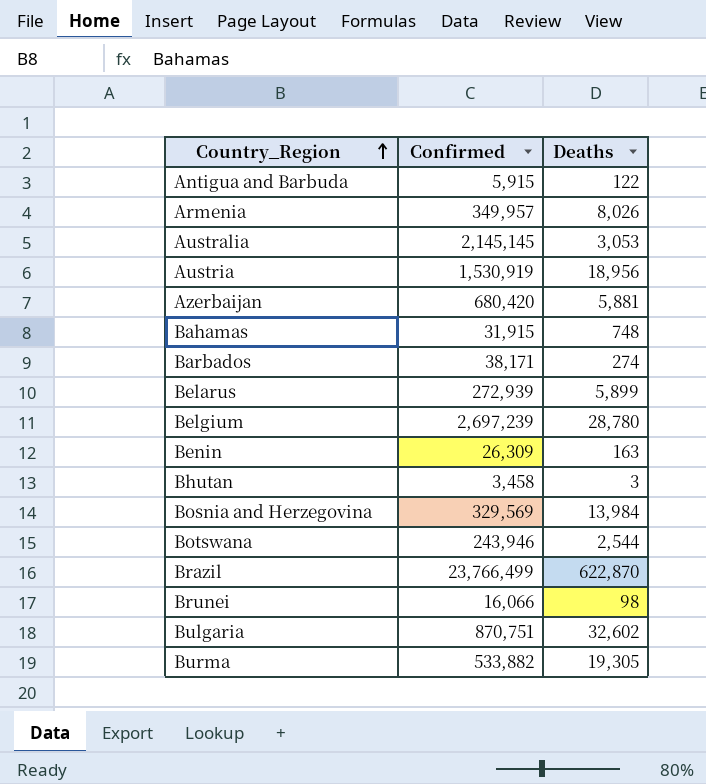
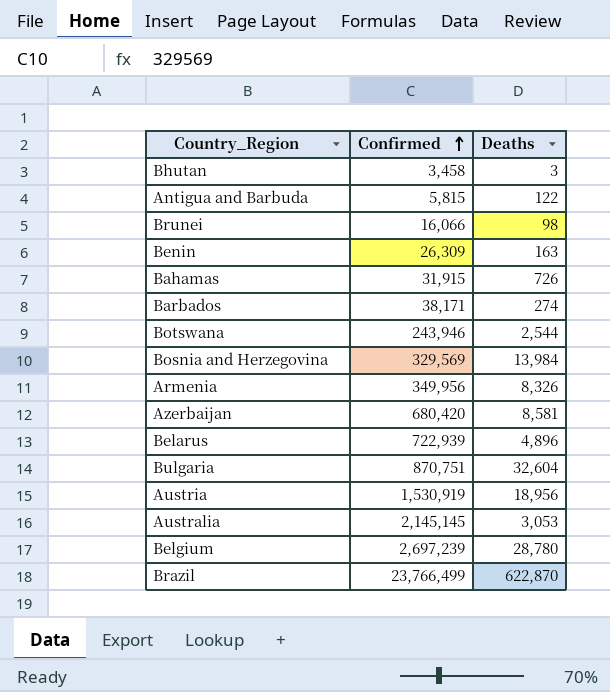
row order: Country_Region ascending -> Confirmed ascending
row Burma: 533,882 | 19,305 -> none
Antigua and Barbuda | Confirmed: 5,915 -> 5,815
Bahamas | Deaths: 748 -> 726
Armenia | Confirmed: 349,957 -> 349,956
Armenia | Deaths: 8,026 -> 8,326
Azerbaijan | Deaths: 5,881 -> 8,581
Belarus | Confirmed: 272,939 -> 722,939
Belarus | Deaths: 5,899 -> 4,896
Bulgaria | Deaths: 32,602 -> 32,604

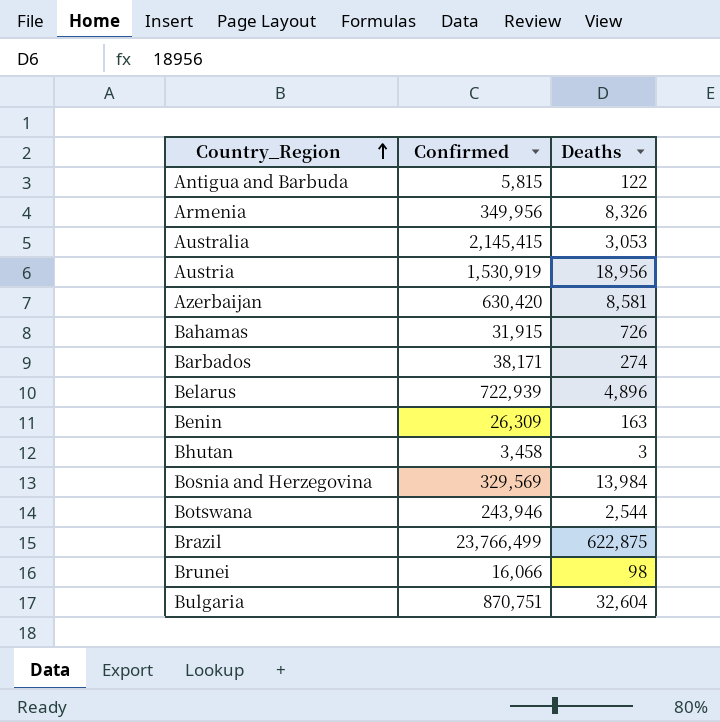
row order: Confirmed ascending -> Country_Region ascending
row Belgium: 2,697,239 | 28,780 -> none
Australia | Confirmed: 2,145,145 -> 2,145,415
Azerbaijan | Confirmed: 680,420 -> 630,420
Brazil | Deaths: 622,870 -> 622,875

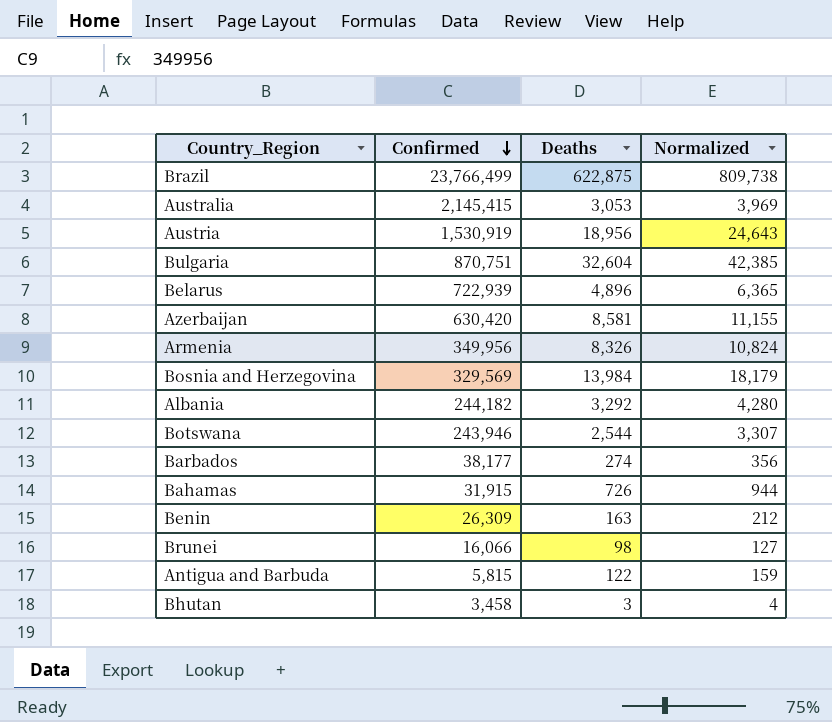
row order: Country_Region ascending -> Confirmed descending
column Normalized | formula: none -> [Deaths] * 1.3
row Albania: none -> 244,182 | 3,292 | 4,280
Barbados | Confirmed: 38,171 -> 38,177

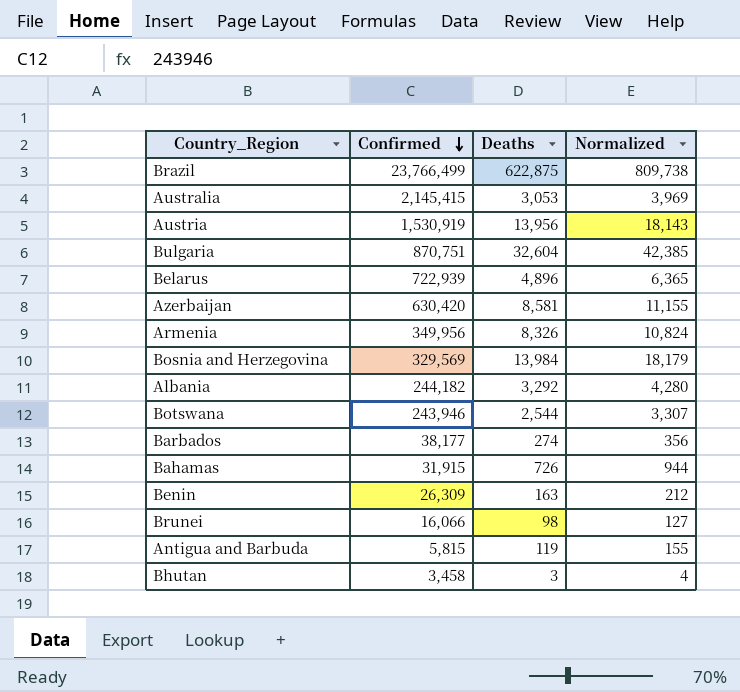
Austria | Deaths: 18,956 -> 13,956
Austria | Normalized: 24,643 -> 18,143
Antigua and Barbuda | Deaths: 122 -> 119
Antigua and Barbuda | Normalized: 159 -> 155

